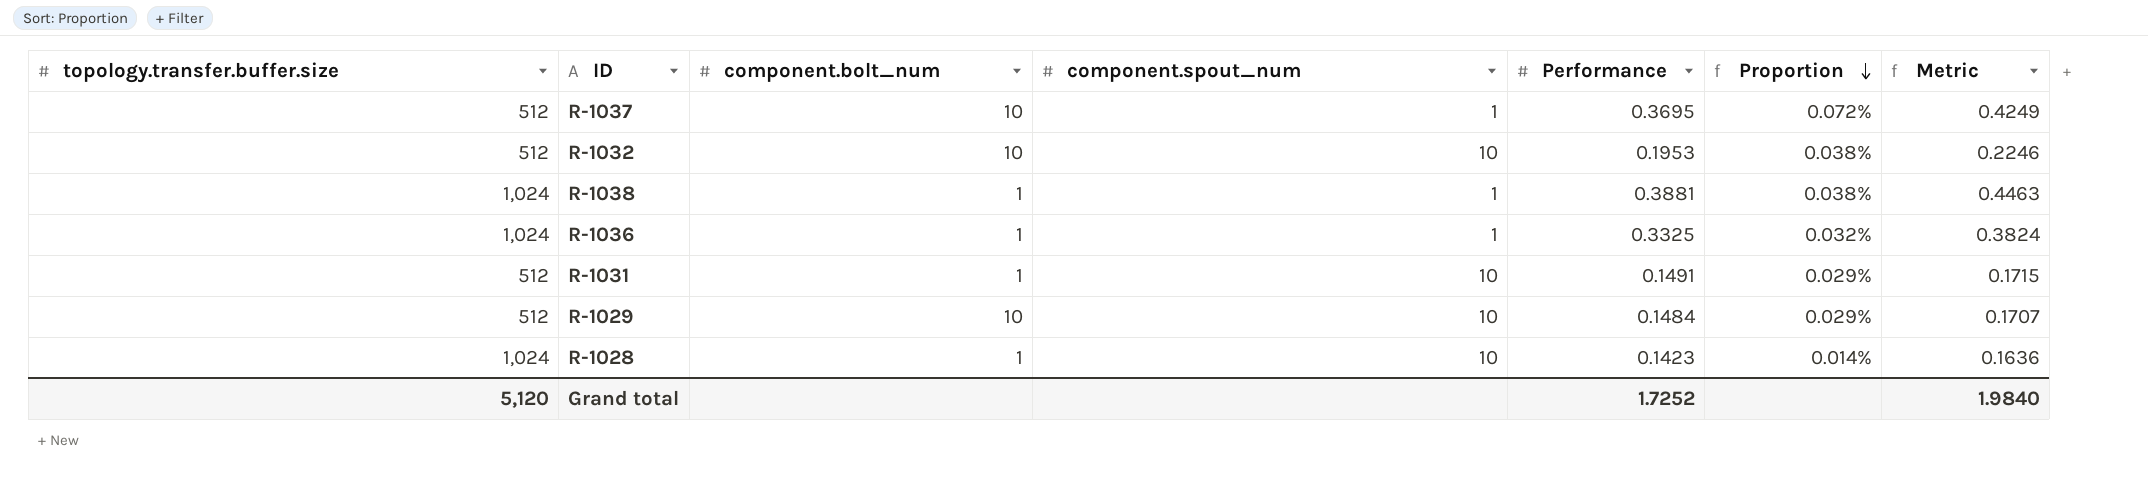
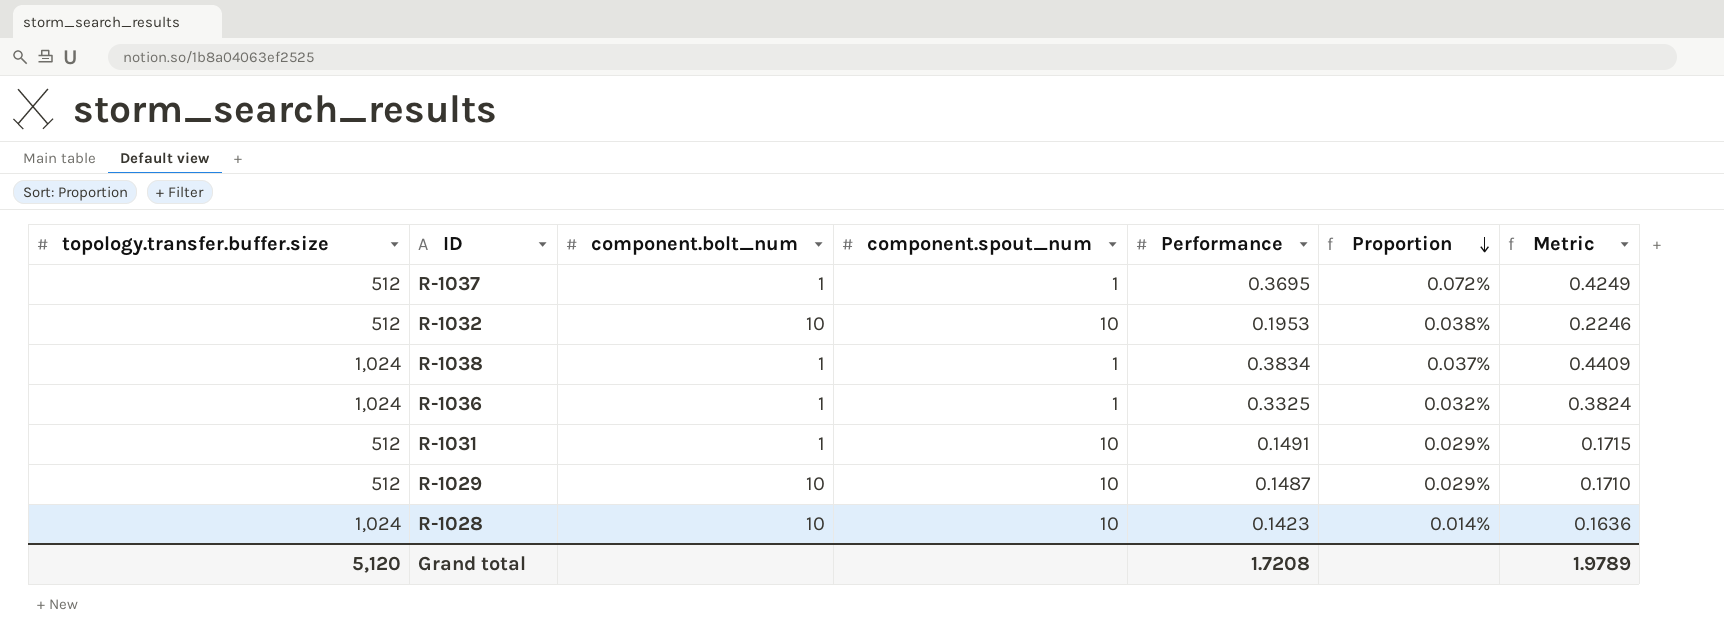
R-1037 | component.bolt_num: 10 -> 1
R-1038 | Performance: 0.3881 -> 0.3834
R-1038 | Proportion: 0.038% -> 0.037%
R-1038 | Metric: 0.4463 -> 0.4409
R-1029 | Performance: 0.1484 -> 0.1487
R-1029 | Metric: 0.1707 -> 0.1710
R-1028 | component.bolt_num: 1 -> 10
Grand total | Performance: 1.7252 -> 1.7208
Grand total | Metric: 1.9840 -> 1.9789

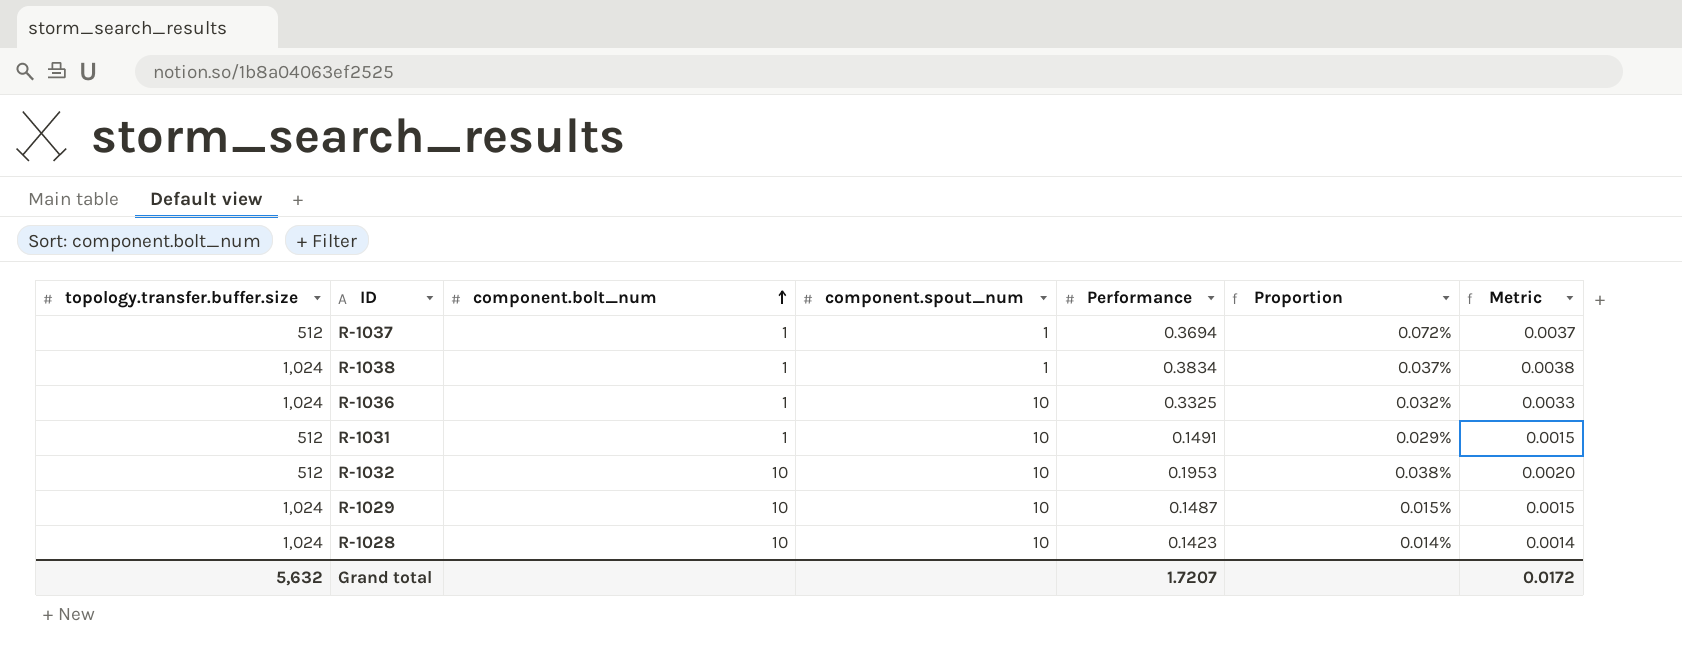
row order: Proportion descending -> component.bolt_num ascending
column Metric | formula: [Performance] * 1.15 -> [Performance] * 0.01
R-1037 | Performance: 0.3695 -> 0.3694
R-1036 | component.spout_num: 1 -> 10
R-1029 | topology.transfer.buffer.size: 512 -> 1,024
R-1029 | Proportion: 0.029% -> 0.015%
Grand total | topology.transfer.buffer.size: 5,120 -> 5,632
Grand total | Performance: 1.7208 -> 1.7207
Grand total | Metric: 1.9789 -> 0.0172

